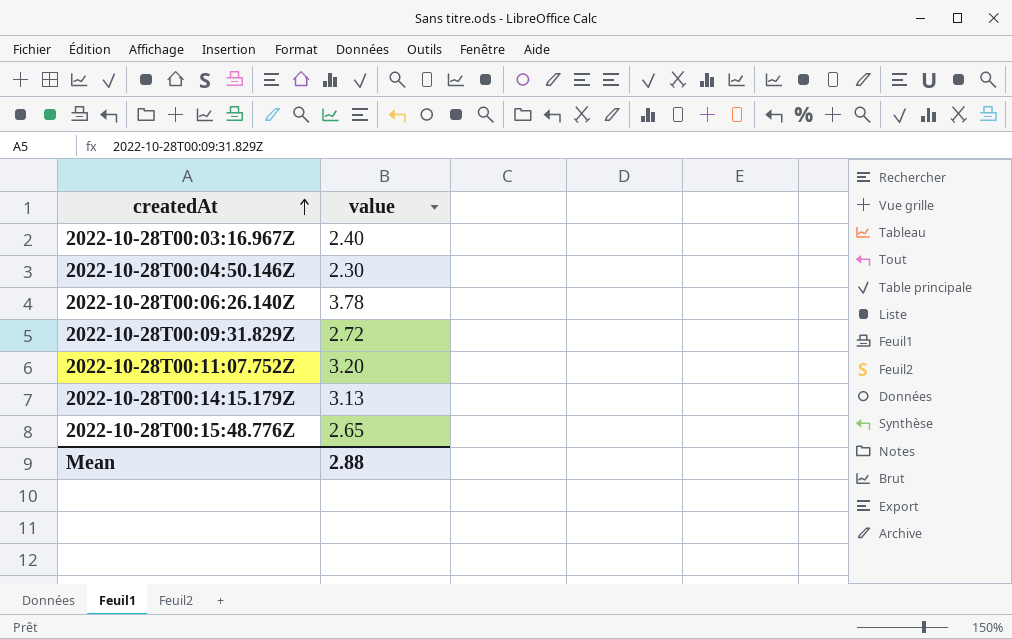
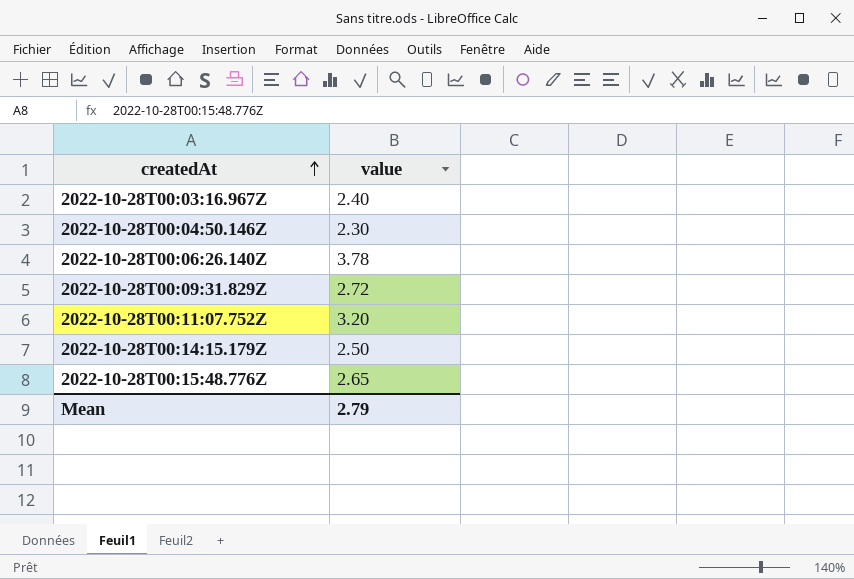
2022-10-28T00:14:15.179Z | value: 3.13 -> 2.50
Mean | value: 2.88 -> 2.79

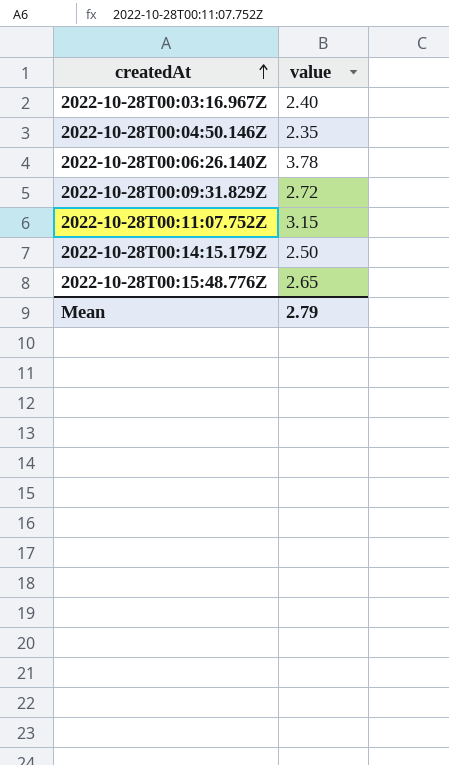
2022-10-28T00:04:50.146Z | value: 2.30 -> 2.35
2022-10-28T00:11:07.752Z | value: 3.20 -> 3.15

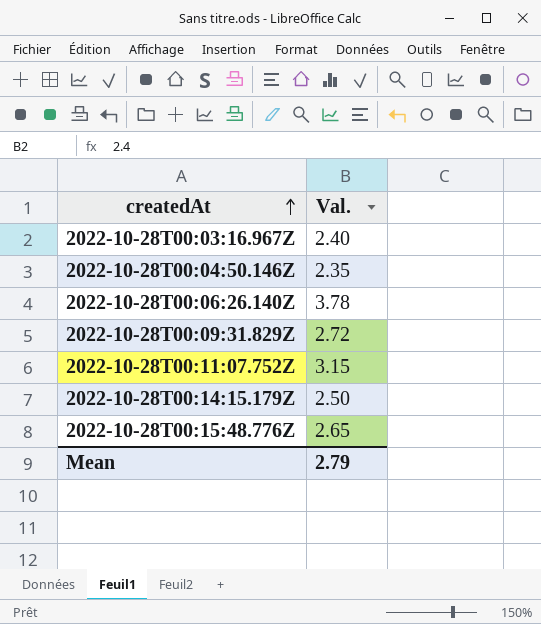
column name: value -> Val.

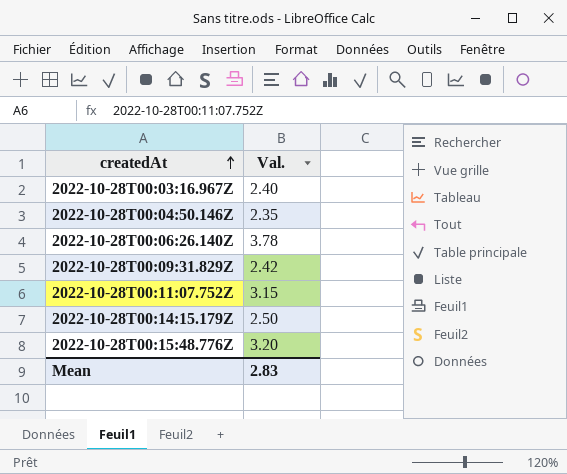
2022-10-28T00:09:31.829Z | Val.: 2.72 -> 2.42
2022-10-28T00:15:48.776Z | Val.: 2.65 -> 3.20
Mean | Val.: 2.79 -> 2.83

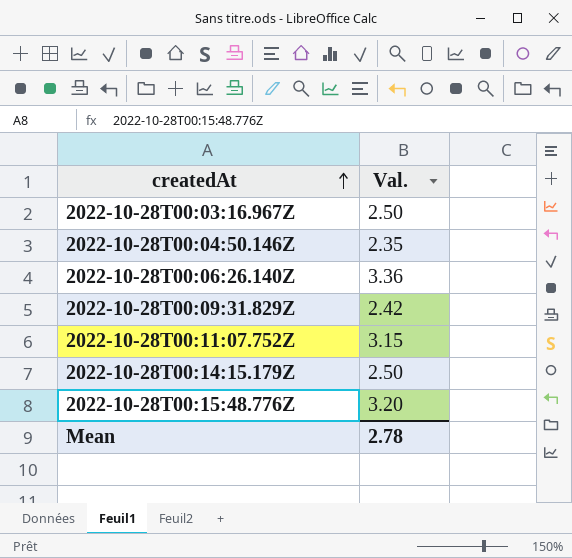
2022-10-28T00:03:16.967Z | Val.: 2.40 -> 2.50
2022-10-28T00:06:26.140Z | Val.: 3.78 -> 3.36
Mean | Val.: 2.83 -> 2.78

